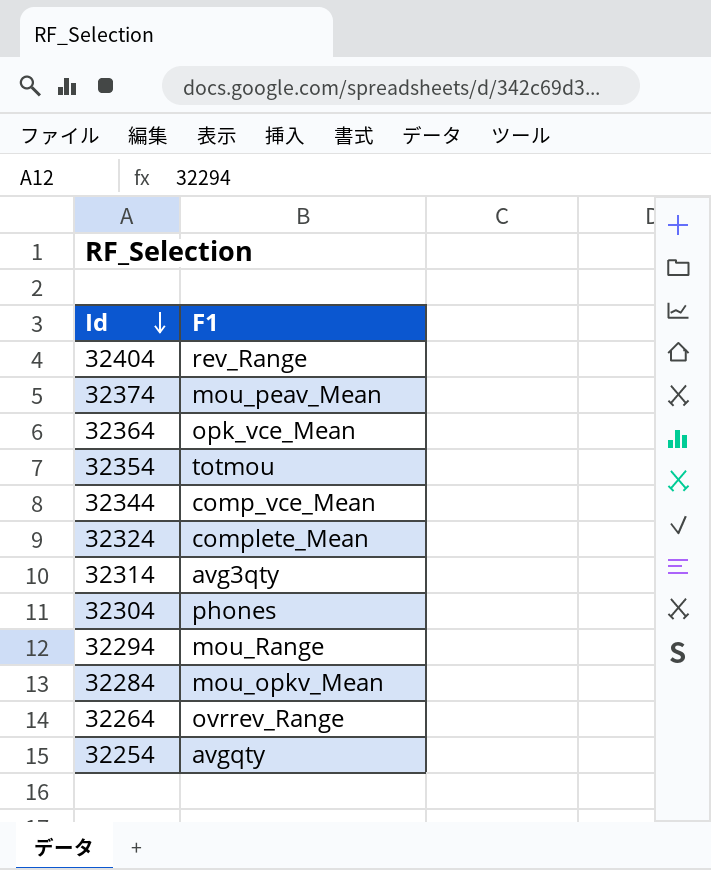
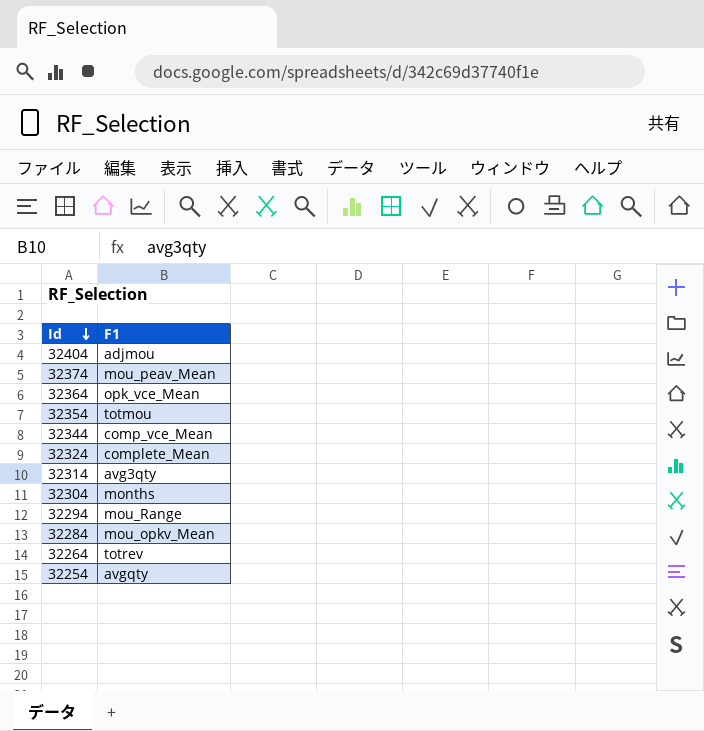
32404 | F1: rev_Range -> adjmou
32304 | F1: phones -> months
32264 | F1: ovrrev_Range -> totrev

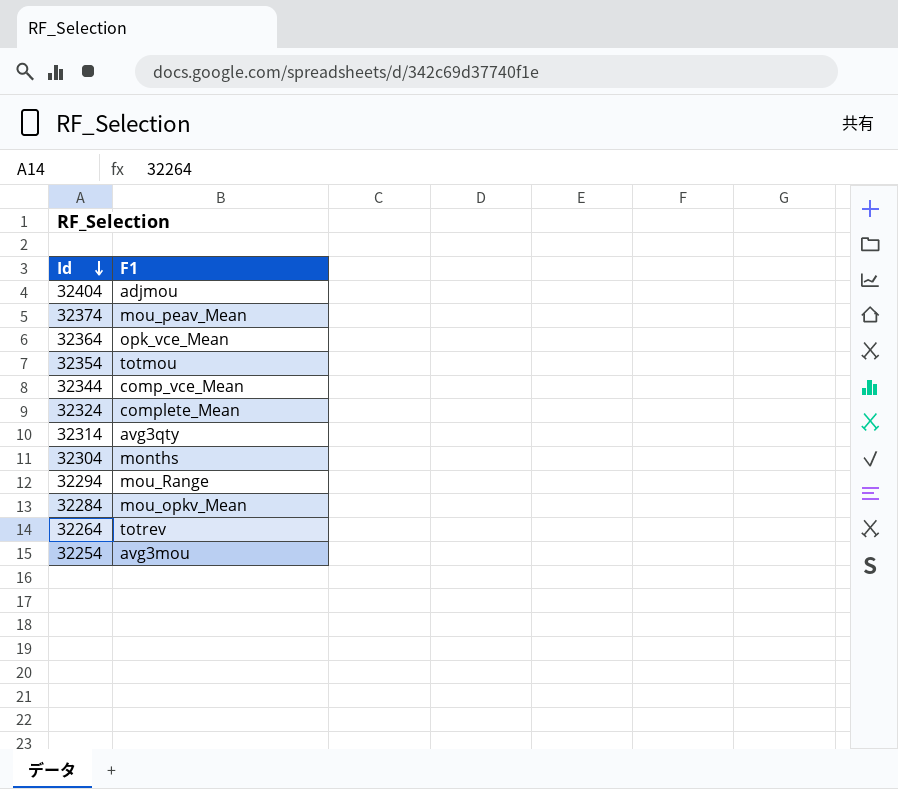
32254 | F1: avgqty -> avg3mou

